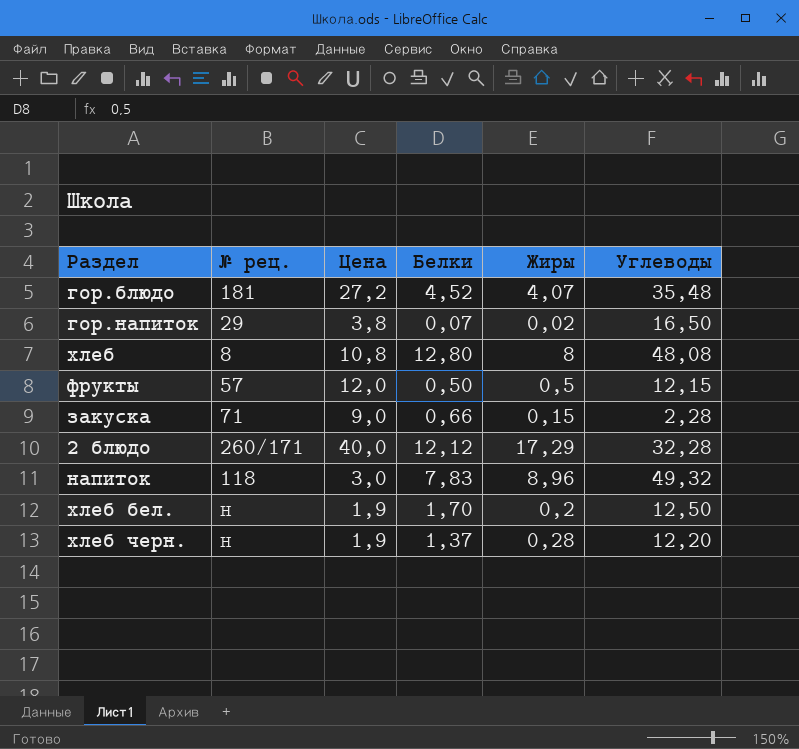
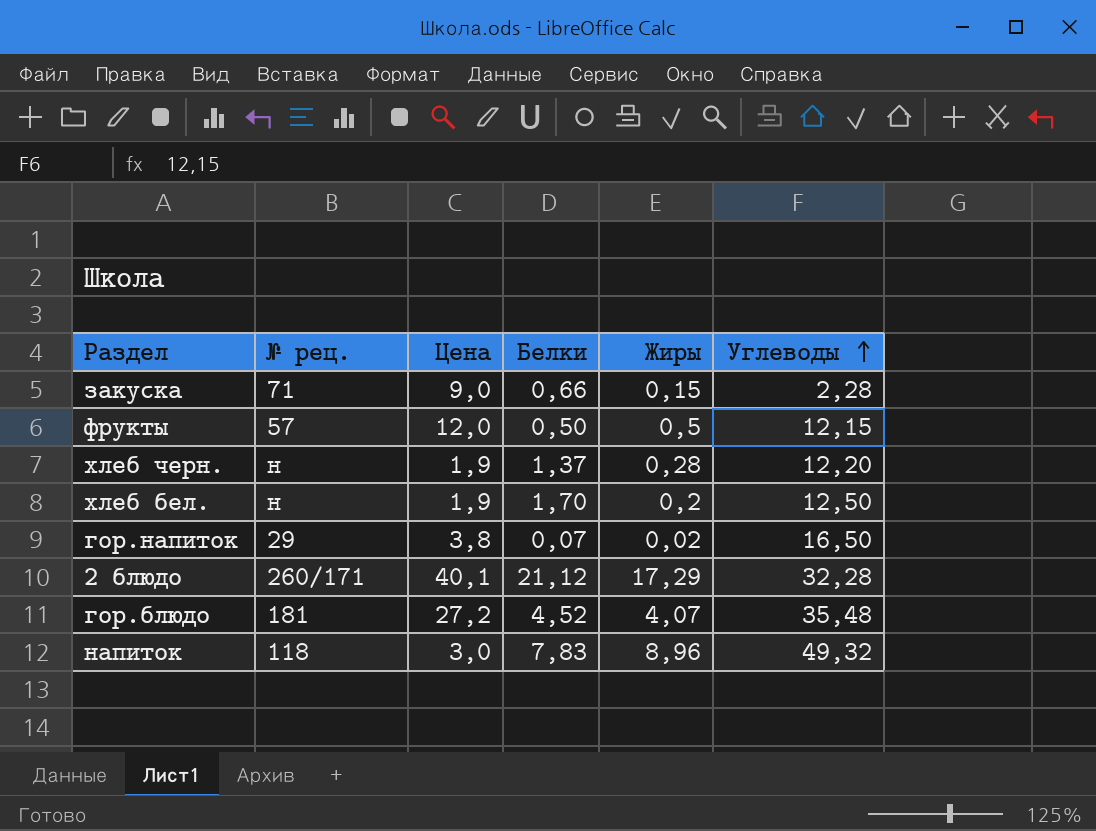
row order: none -> Углеводы ascending
row хлеб: 8 | 10,8 | 12,80 | 8 | 48,08 -> none
2 блюдо | Цена: 40,0 -> 40,1
2 блюдо | Белки: 12,12 -> 21,12

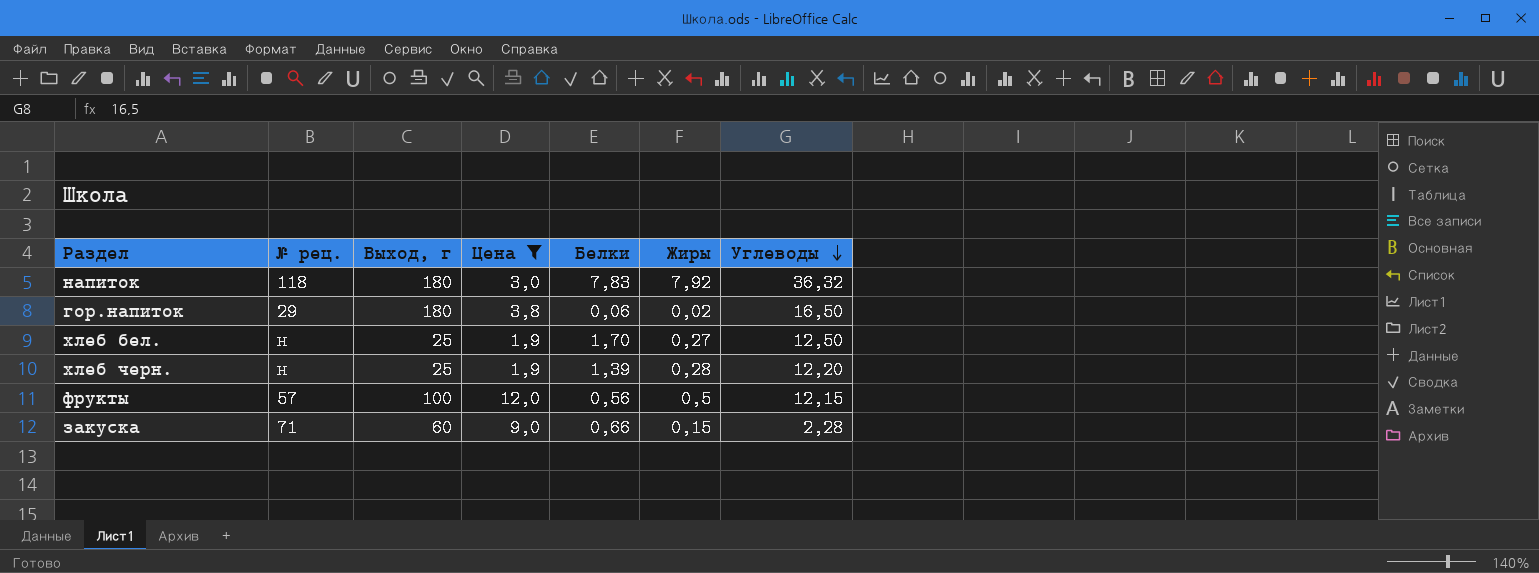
filter: none -> Цена <= 12,0
row order: Углеводы ascending -> Углеводы descending
column Выход, г | position: none -> 3
напиток | Жиры: 8,96 -> 7,92
напиток | Углеводы: 49,32 -> 36,32
гор.напиток | Белки: 0,07 -> 0,06
хлеб бел. | Жиры: 0,2 -> 0,27
хлеб черн. | Белки: 1,37 -> 1,39
фрукты | Белки: 0,50 -> 0,56

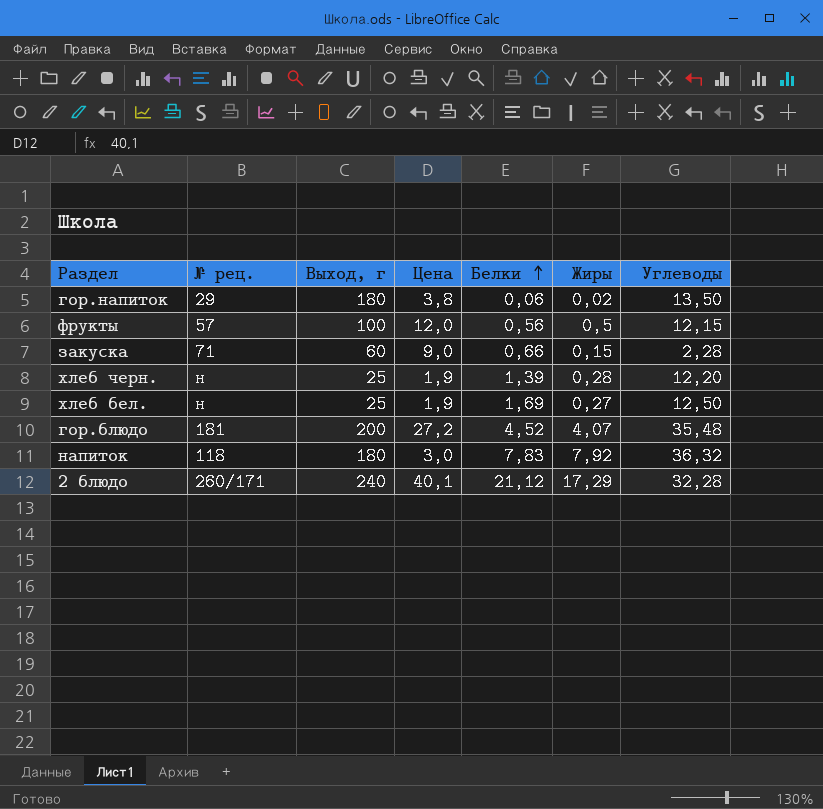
filter: Цена <= 12,0 -> none
row order: Углеводы descending -> Белки ascending
гор.напиток | Углеводы: 16,50 -> 13,50
хлеб бел. | Белки: 1,70 -> 1,69

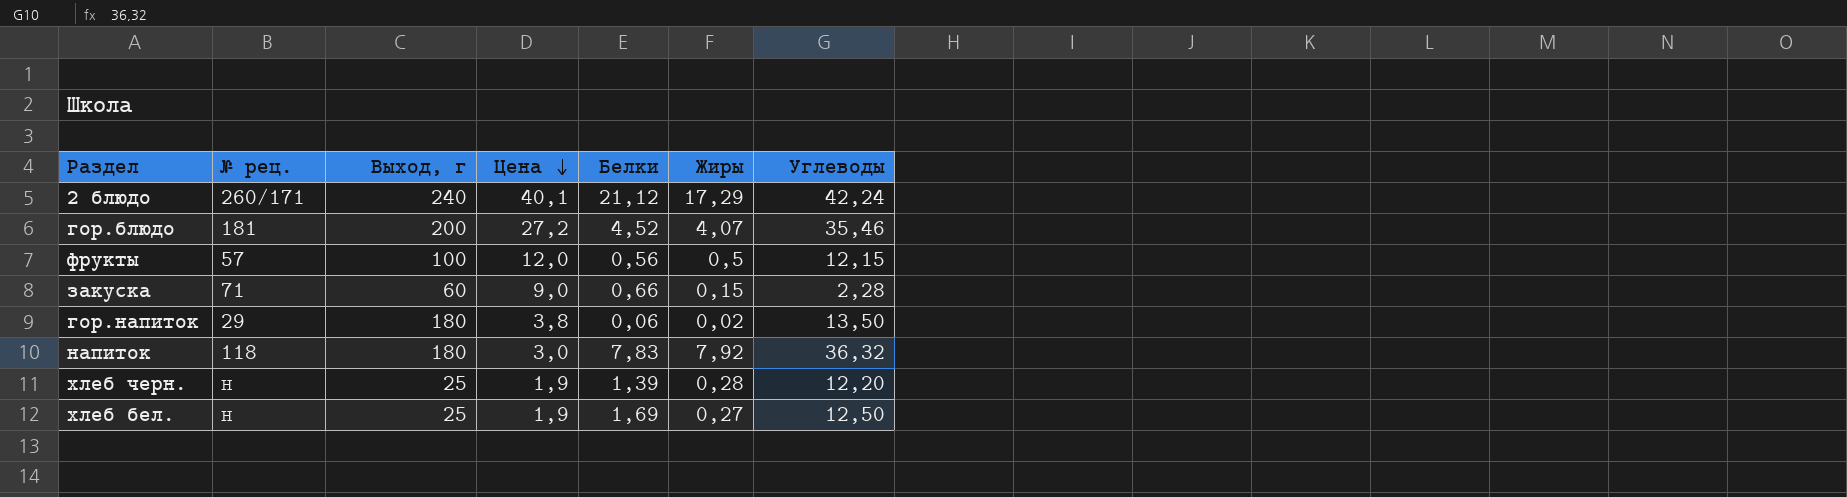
row order: Белки ascending -> Цена descending
2 блюдо | Углеводы: 32,28 -> 42,24
гор.блюдо | Углеводы: 35,48 -> 35,46

